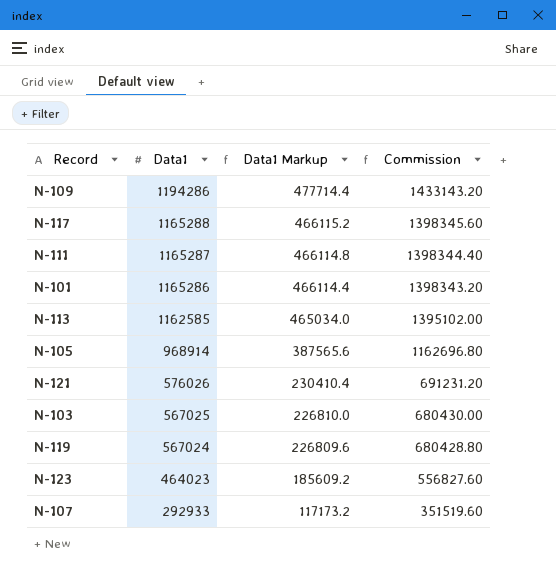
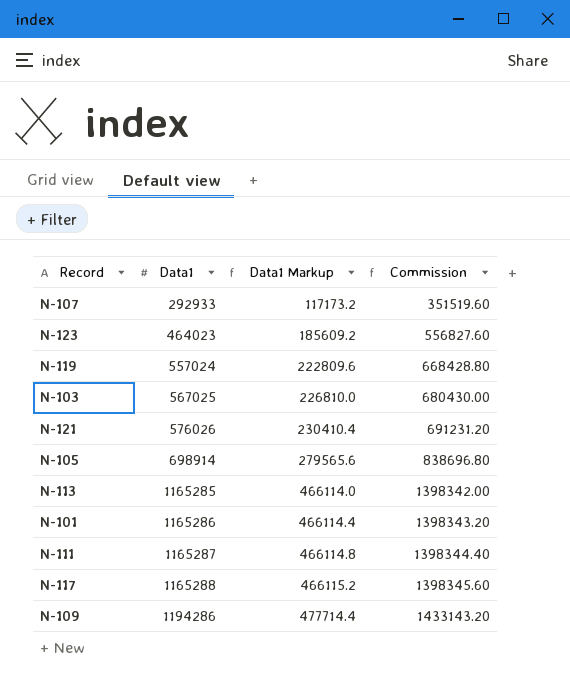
row order: Data1 descending -> Data1 ascending
N-119 | Data1: 567024 -> 557024
N-119 | Data1 Markup: 226809.6 -> 222809.6
N-119 | Commission: 680428.80 -> 668428.80
N-105 | Data1: 968914 -> 698914
N-105 | Data1 Markup: 387565.6 -> 279565.6
N-105 | Commission: 1162696.80 -> 838696.80
N-113 | Data1: 1162585 -> 1165285
N-113 | Data1 Markup: 465034.0 -> 466114.0
N-113 | Commission: 1395102.00 -> 1398342.00

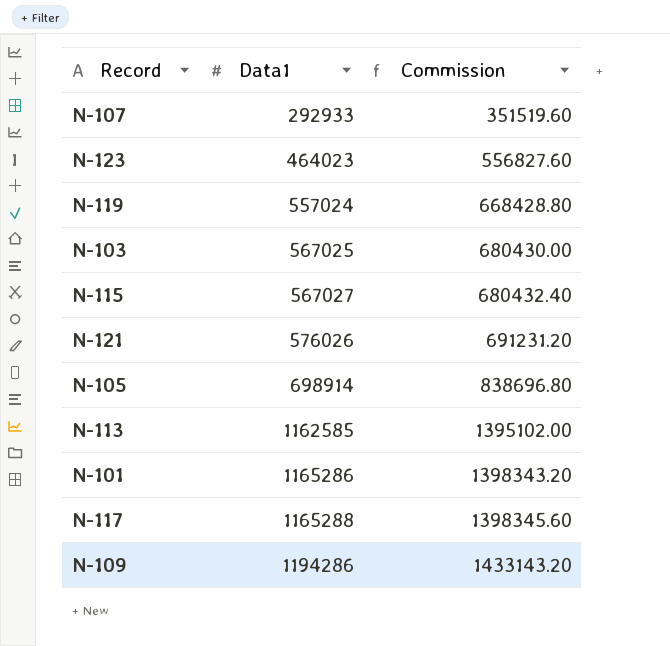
column Data1 Markup | formula: [Data1] * 0.4 -> none
row N-111: 1165287 | 466114.8 | 1398344.40 -> none
row N-115: none -> 567027 | 680432.40
N-113 | Data1: 1165285 -> 1162585
N-113 | Commission: 1398342.00 -> 1395102.00

